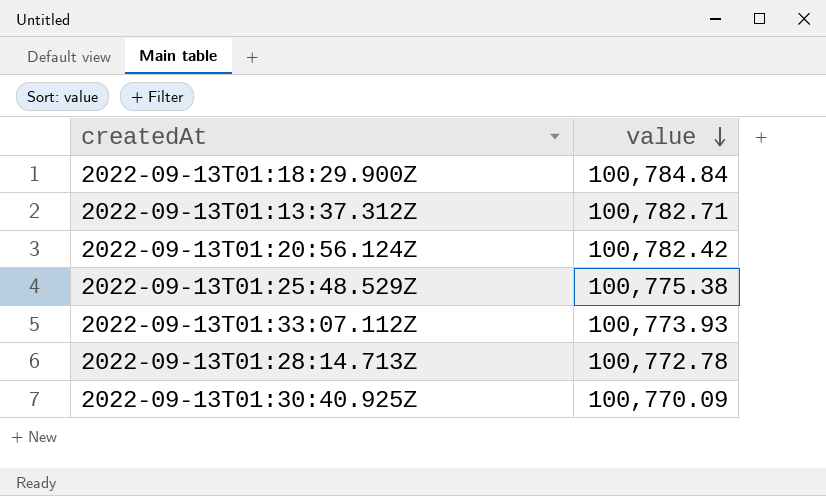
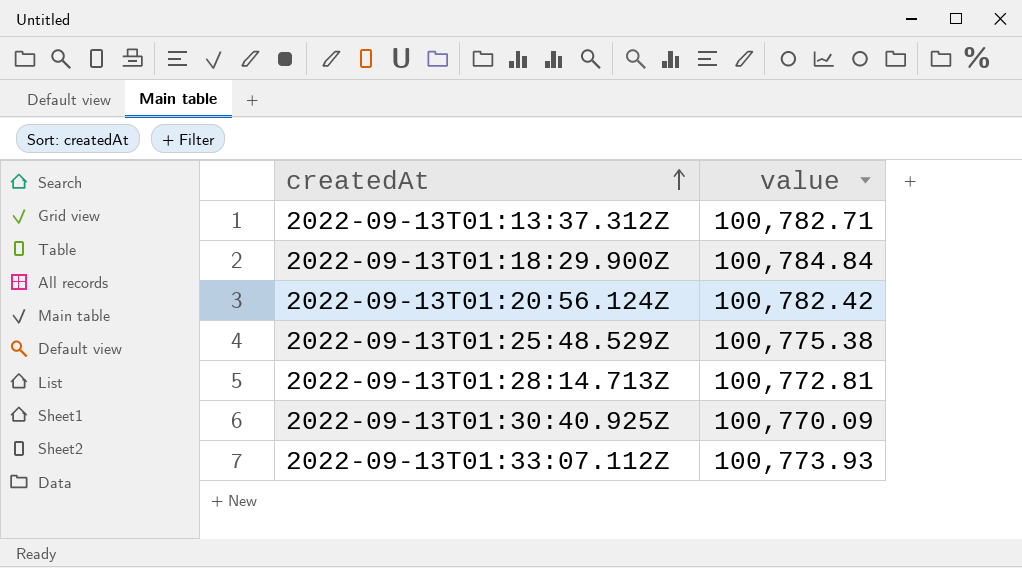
row order: value descending -> createdAt ascending
2022-09-13T01:28:14.713Z | value: 100,772.78 -> 100,772.81

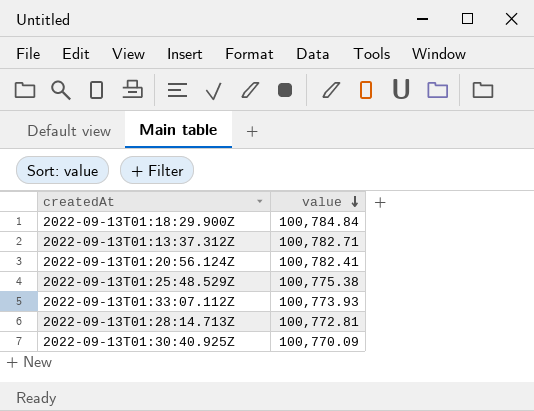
row order: createdAt ascending -> value descending
2022-09-13T01:20:56.124Z | value: 100,782.42 -> 100,782.41

